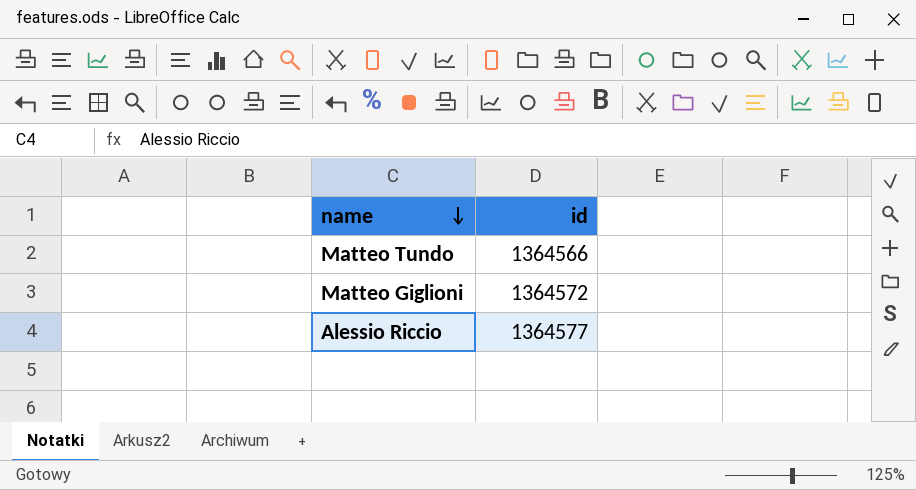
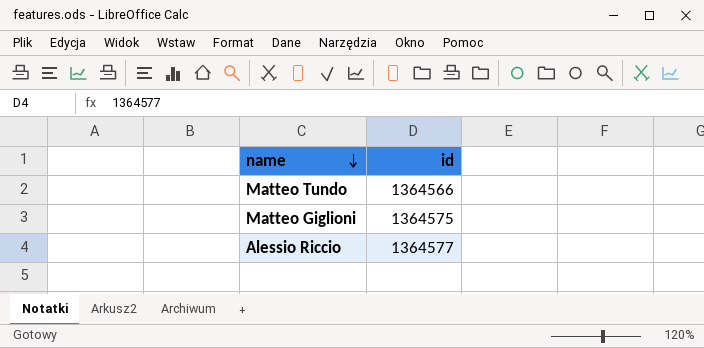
Matteo Giglioni | id: 1364572 -> 1364575

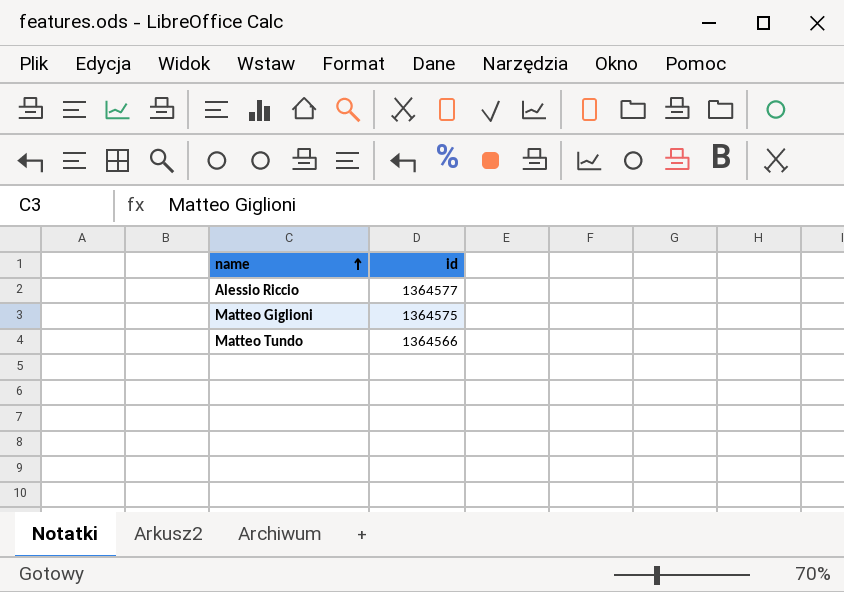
row order: name descending -> name ascending

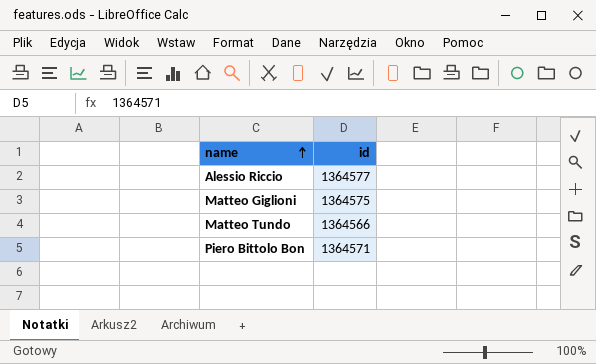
row Piero Bittolo Bon: none -> 1364571

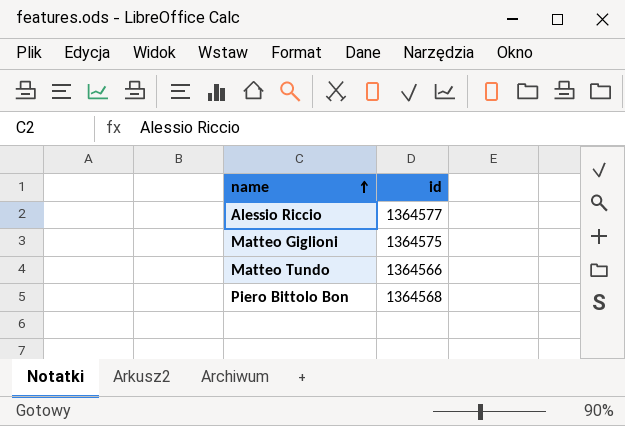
Piero Bittolo Bon | id: 1364571 -> 1364568

